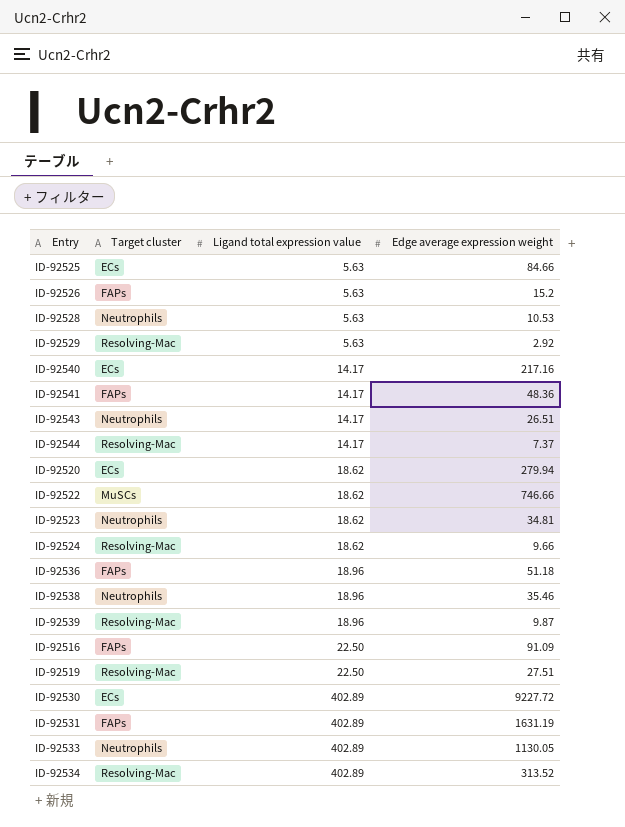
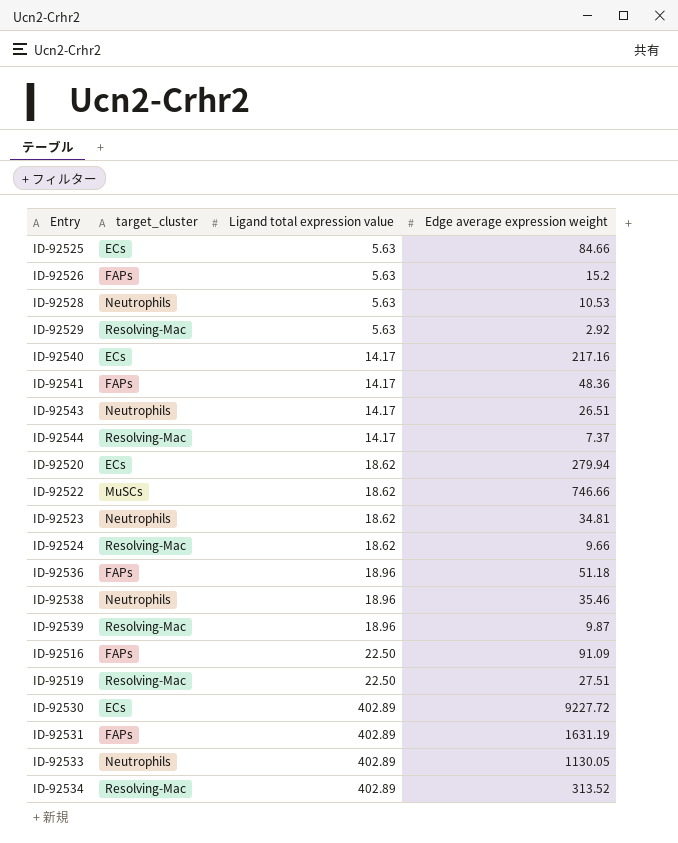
column name: Target cluster -> target_cluster

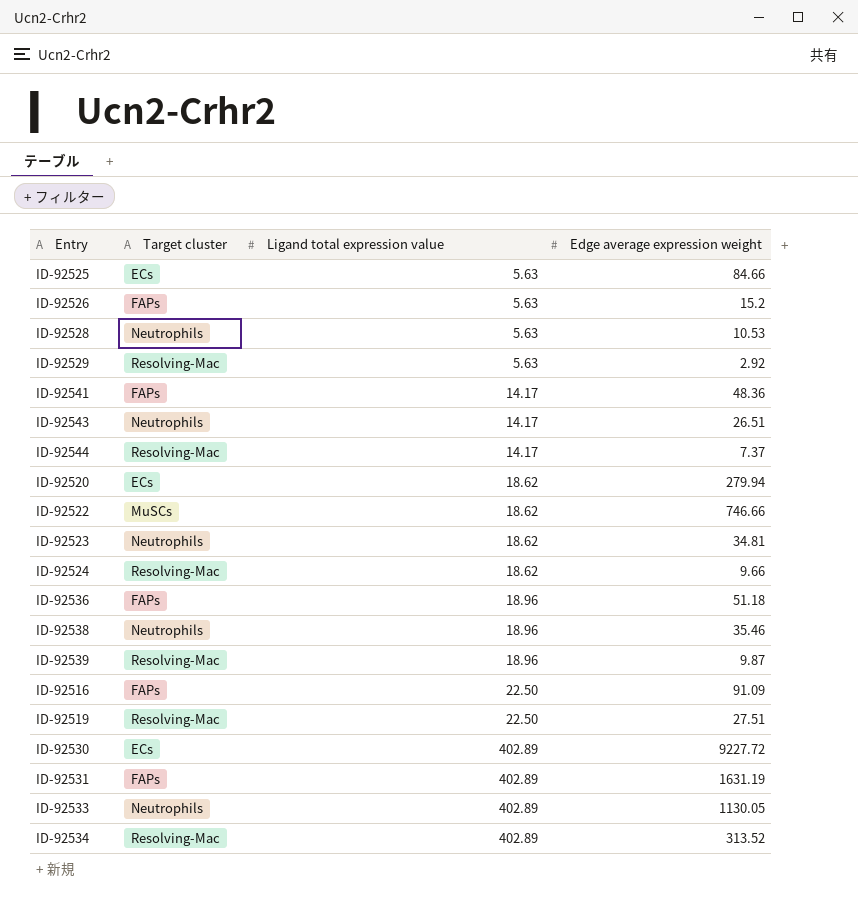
column name: target_cluster -> Target cluster
row ID-92540: ECs | 14.17 | 217.16 -> none

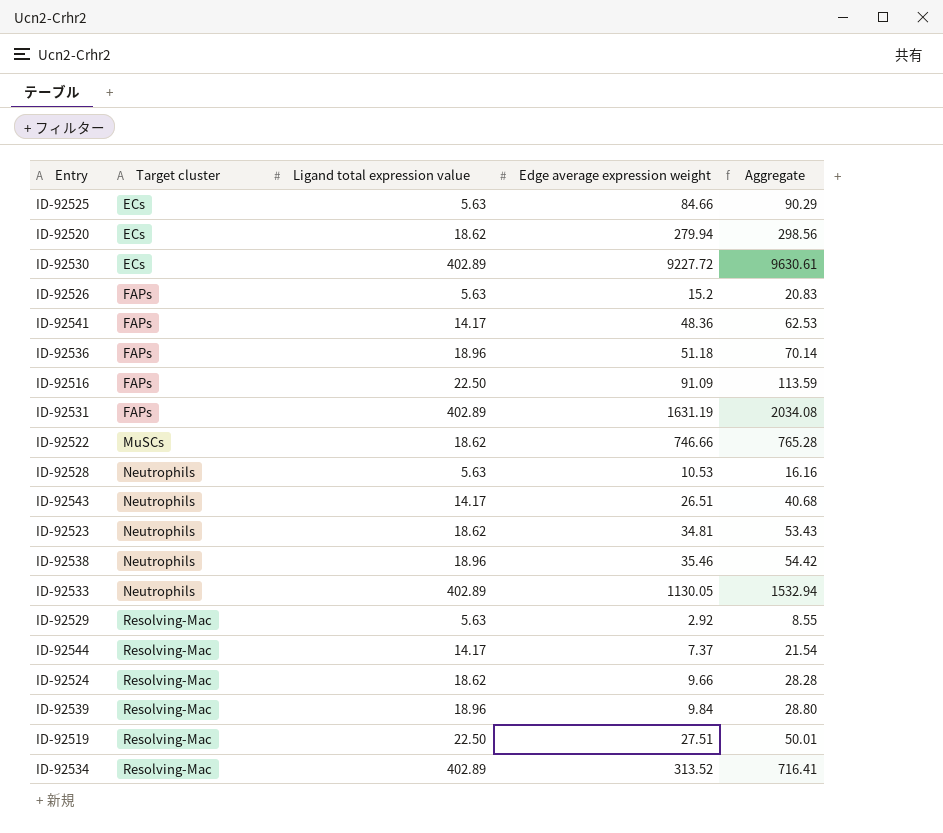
row order: Ligand total expression value ascending -> Target cluster ascending
column Aggregate | formula: none -> [Ligand total expression value] + [Edge average expression weight]
ID-92539 | Edge average expression weight: 9.87 -> 9.84

